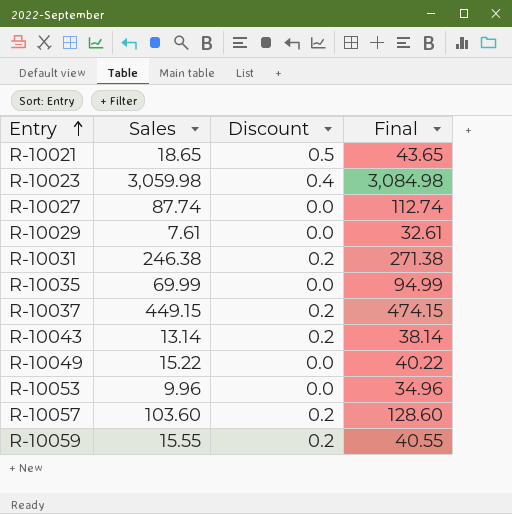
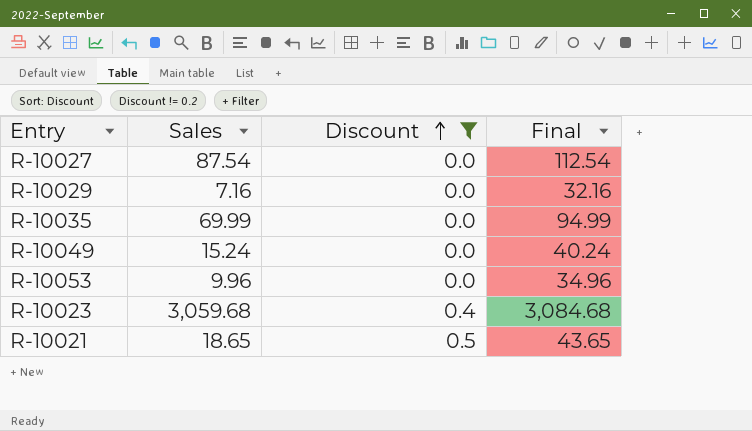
filter: none -> Discount != 0.2
row order: Entry ascending -> Discount ascending
R-10027 | Sales: 87.74 -> 87.54
R-10027 | Final: 112.74 -> 112.54
R-10029 | Sales: 7.61 -> 7.16
R-10029 | Final: 32.61 -> 32.16
R-10049 | Sales: 15.22 -> 15.24
R-10049 | Final: 40.22 -> 40.24
R-10023 | Sales: 3,059.98 -> 3,059.68
R-10023 | Final: 3,084.98 -> 3,084.68

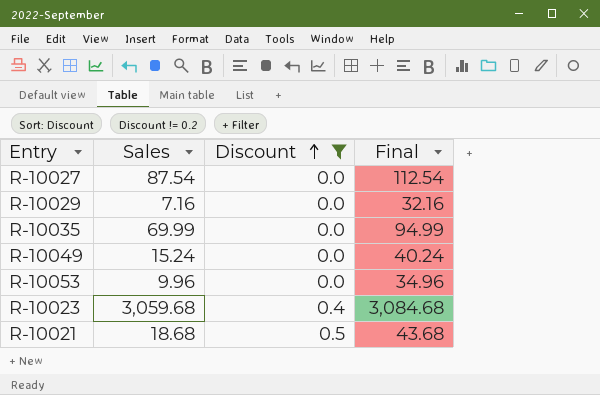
R-10021 | Sales: 18.65 -> 18.68
R-10021 | Final: 43.65 -> 43.68

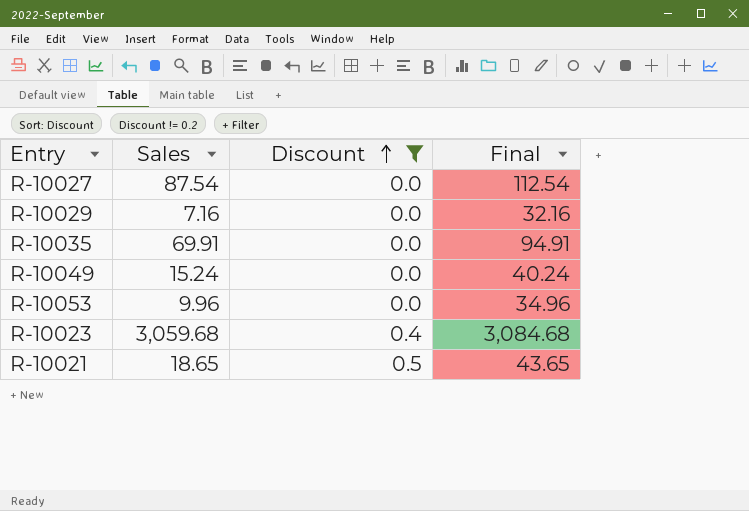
R-10035 | Sales: 69.99 -> 69.91
R-10035 | Final: 94.99 -> 94.91
R-10021 | Sales: 18.68 -> 18.65
R-10021 | Final: 43.68 -> 43.65

